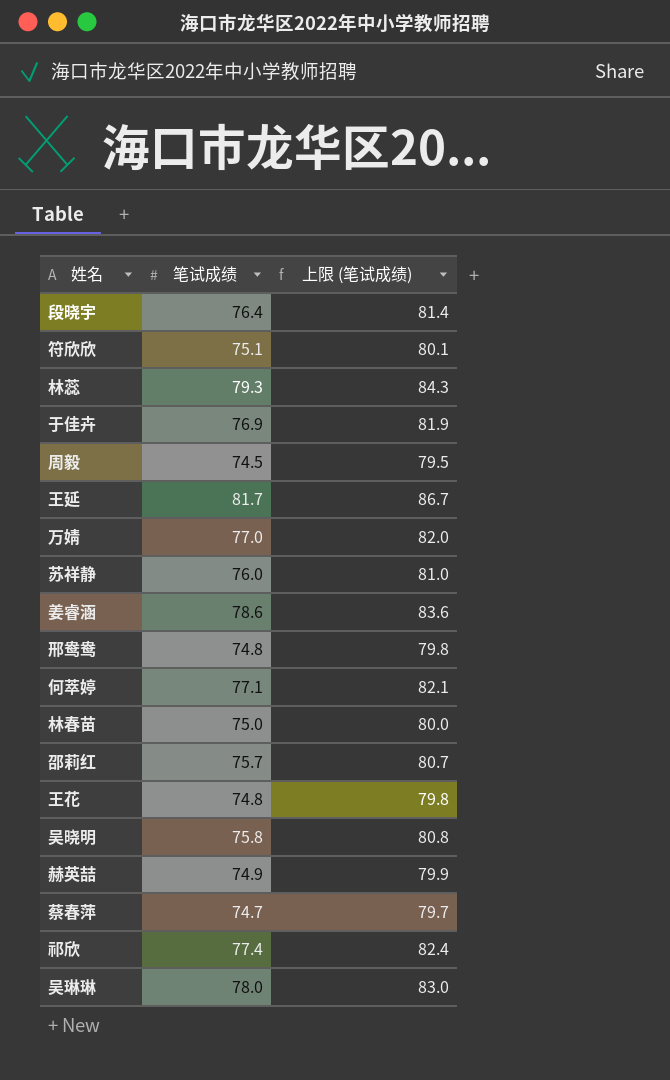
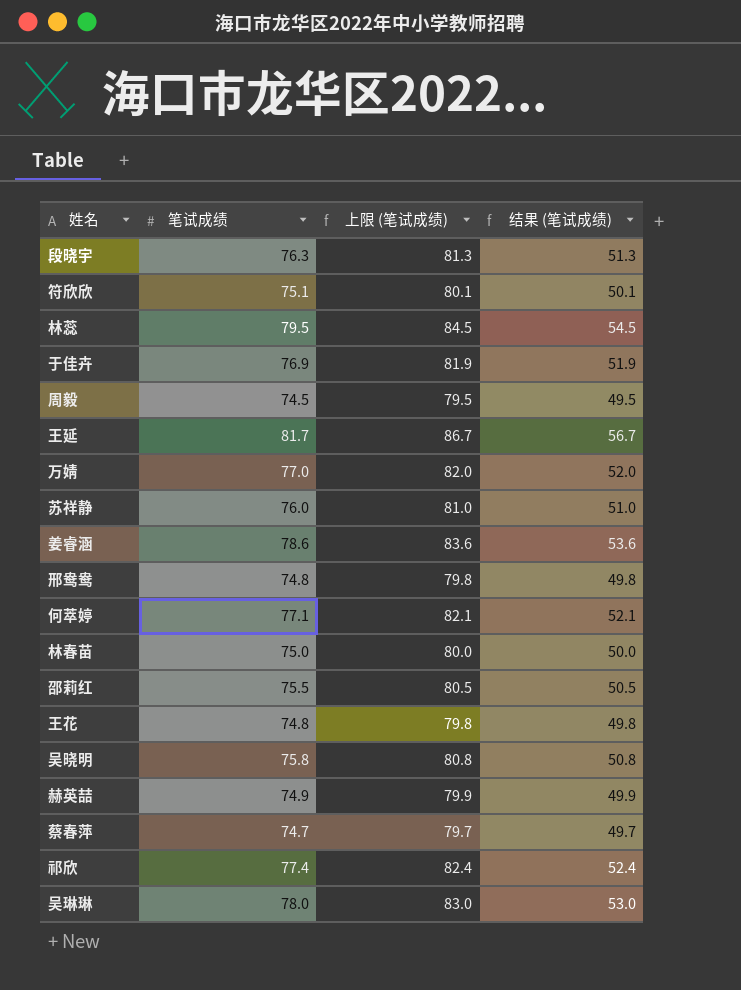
column 结果 (笔试成绩) | formula: none -> [笔试成绩] - 25
段晓宇 | 笔试成绩: 76.4 -> 76.3
段晓宇 | 上限 (笔试成绩): 81.4 -> 81.3
林蕊 | 笔试成绩: 79.3 -> 79.5
林蕊 | 上限 (笔试成绩): 84.3 -> 84.5
邵莉红 | 笔试成绩: 75.7 -> 75.5
邵莉红 | 上限 (笔试成绩): 80.7 -> 80.5

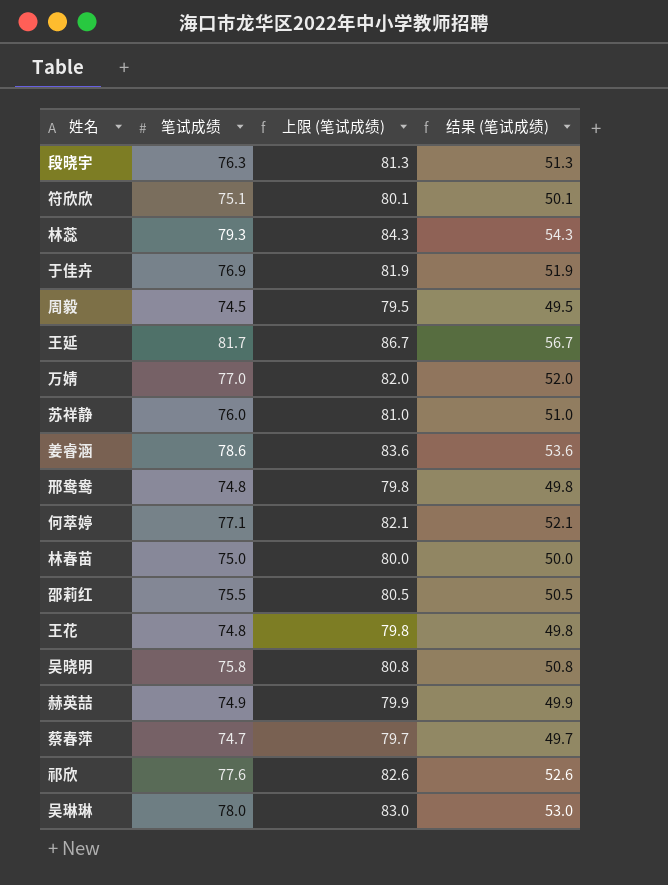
林蕊 | 笔试成绩: 79.5 -> 79.3
林蕊 | 上限 (笔试成绩): 84.5 -> 84.3
林蕊 | 结果 (笔试成绩): 54.5 -> 54.3
祁欣 | 笔试成绩: 77.4 -> 77.6
祁欣 | 上限 (笔试成绩): 82.4 -> 82.6
祁欣 | 结果 (笔试成绩): 52.4 -> 52.6

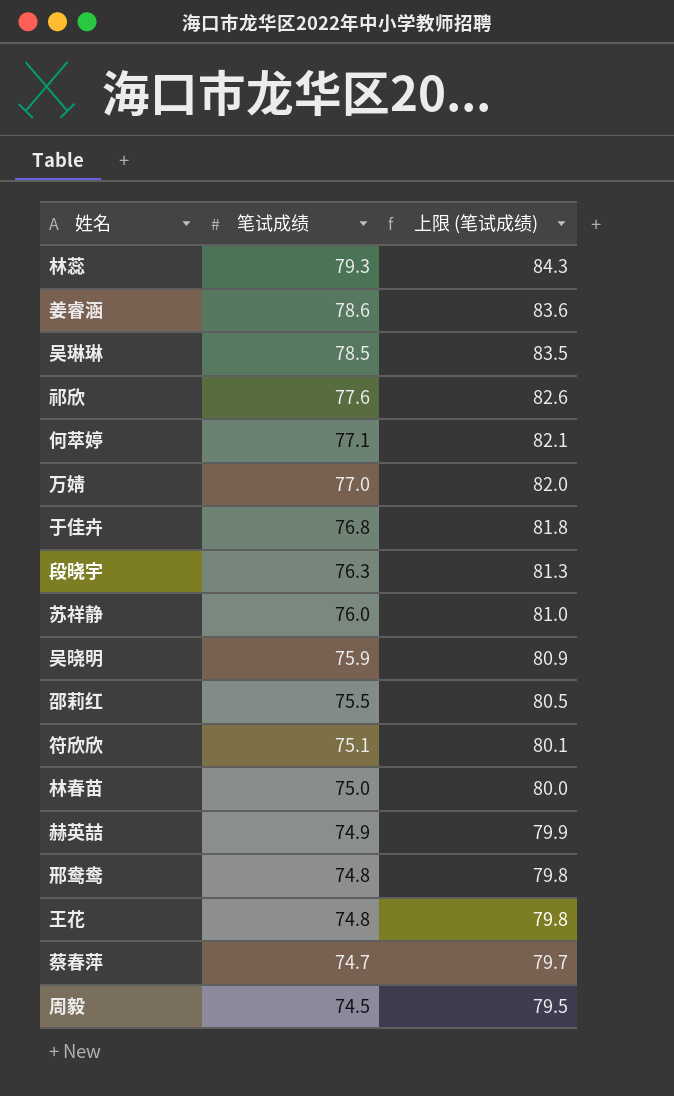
row order: none -> 笔试成绩 descending
column 结果 (笔试成绩) | formula: [笔试成绩] - 25 -> none
row 王延: 81.7 | 86.7 | 56.7 -> none
吴琳琳 | 笔试成绩: 78.0 -> 78.5
吴琳琳 | 上限 (笔试成绩): 83.0 -> 83.5
于佳卉 | 笔试成绩: 76.9 -> 76.8
于佳卉 | 上限 (笔试成绩): 81.9 -> 81.8
吴晓明 | 笔试成绩: 75.8 -> 75.9
吴晓明 | 上限 (笔试成绩): 80.8 -> 80.9

